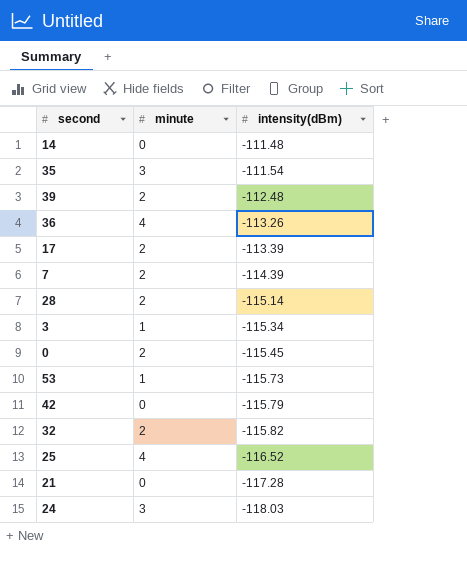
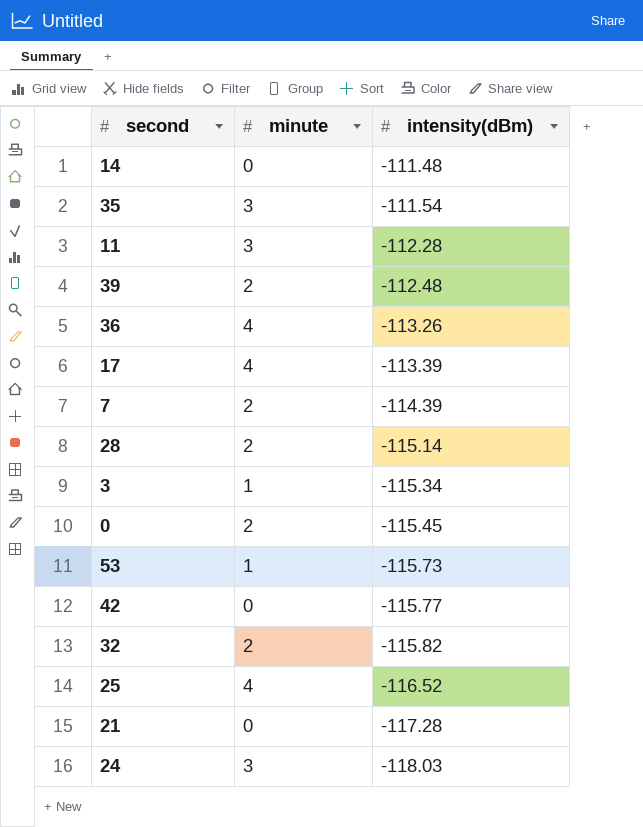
row 11: none -> 3 | -112.28
17 | minute: 2 -> 4
42 | intensity(dBm): -115.79 -> -115.77

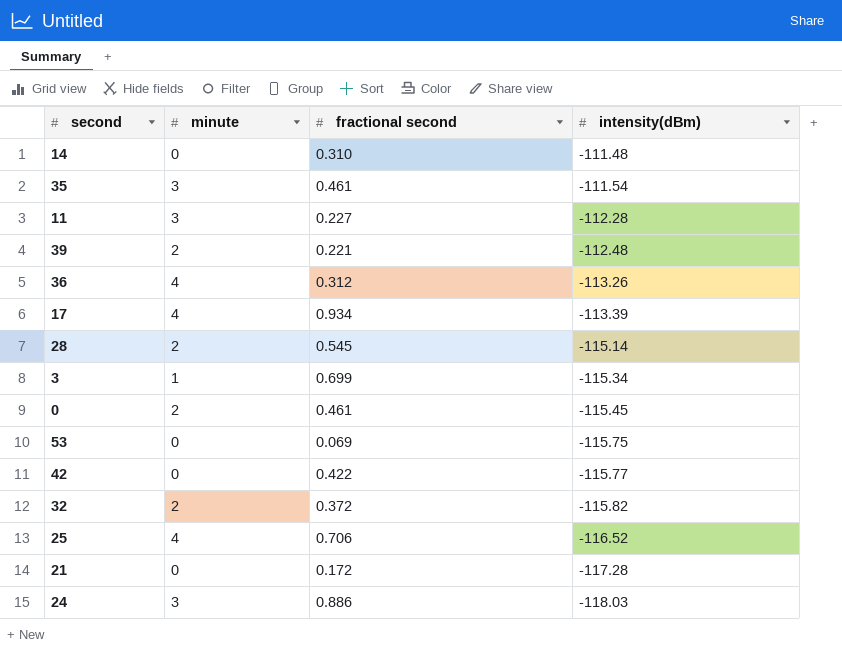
column fractional second | position: none -> 3
row 7: 2 | -114.39 -> none
53 | minute: 1 -> 0
53 | intensity(dBm): -115.73 -> -115.75

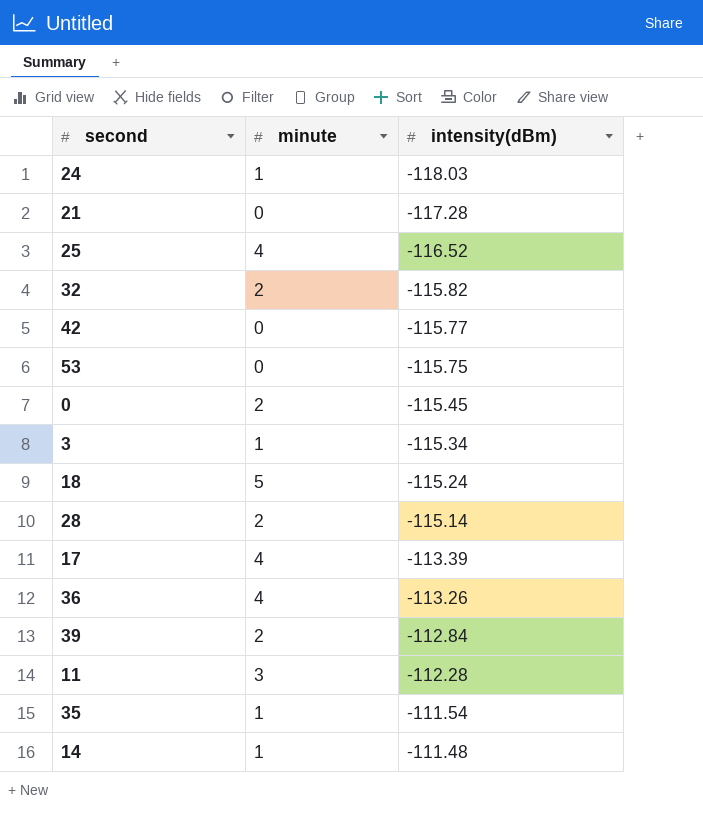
row order: intensity(dBm) descending -> intensity(dBm) ascending
column fractional second | position: 3 -> none
24 | minute: 3 -> 1
row 18: none -> 5 | -115.24
39 | intensity(dBm): -112.48 -> -112.84
35 | minute: 3 -> 1
14 | minute: 0 -> 1

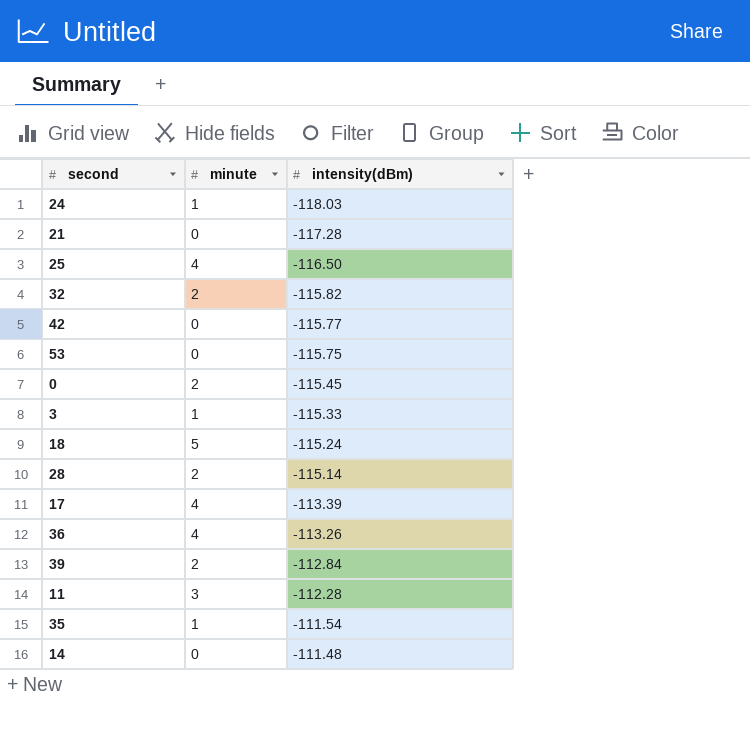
25 | intensity(dBm): -116.52 -> -116.50
3 | intensity(dBm): -115.34 -> -115.33
14 | minute: 1 -> 0

